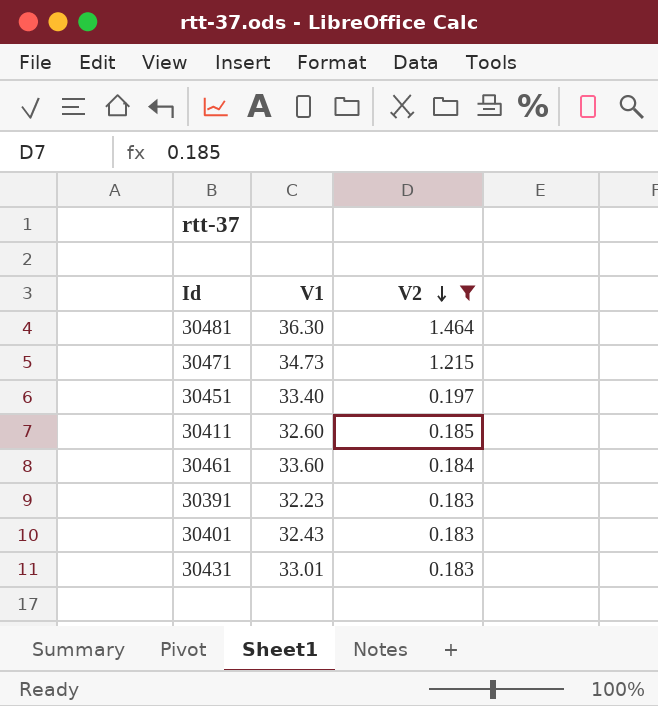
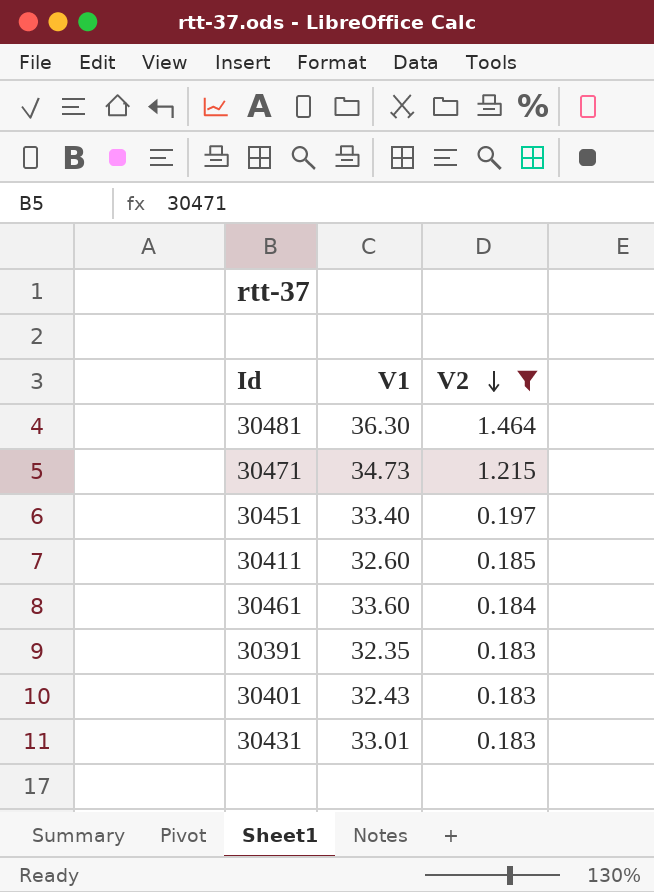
30391 | V1: 32.23 -> 32.35

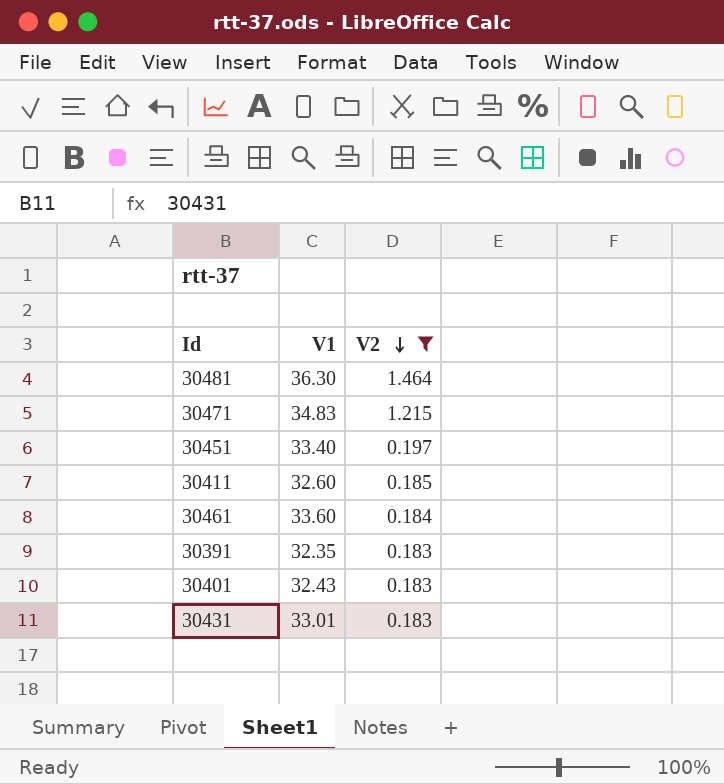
30471 | V1: 34.73 -> 34.83

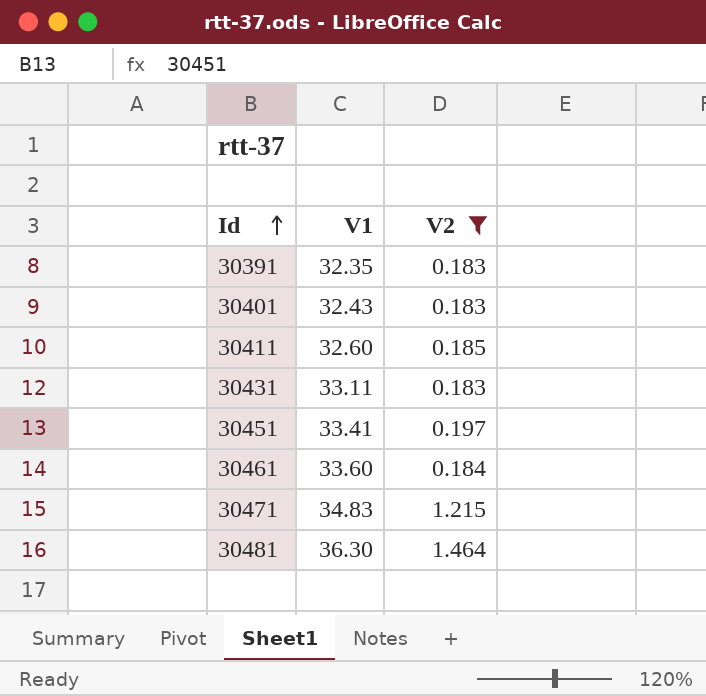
row order: V2 descending -> Id ascending
30431 | V1: 33.01 -> 33.11
30451 | V1: 33.40 -> 33.41

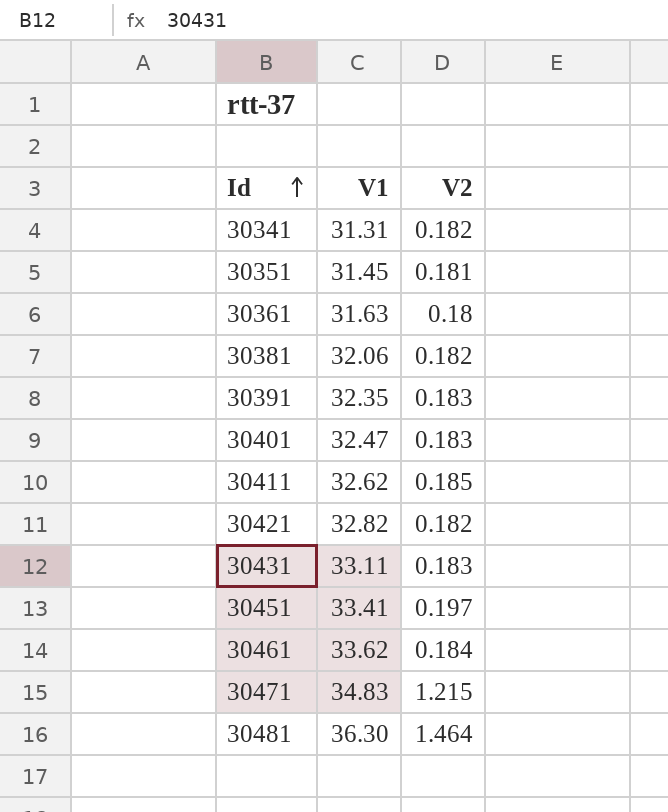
filter: V2 >= 0.183 -> none
30401 | V1: 32.43 -> 32.47
30411 | V1: 32.60 -> 32.62
30461 | V1: 33.60 -> 33.62

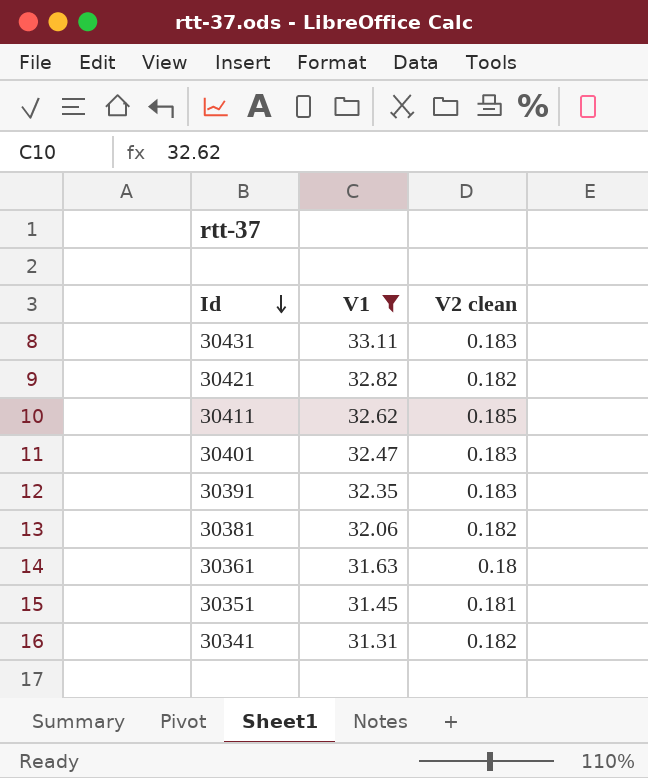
filter: none -> V1 <= 33.11
row order: Id ascending -> Id descending
column name: V2 -> V2 clean

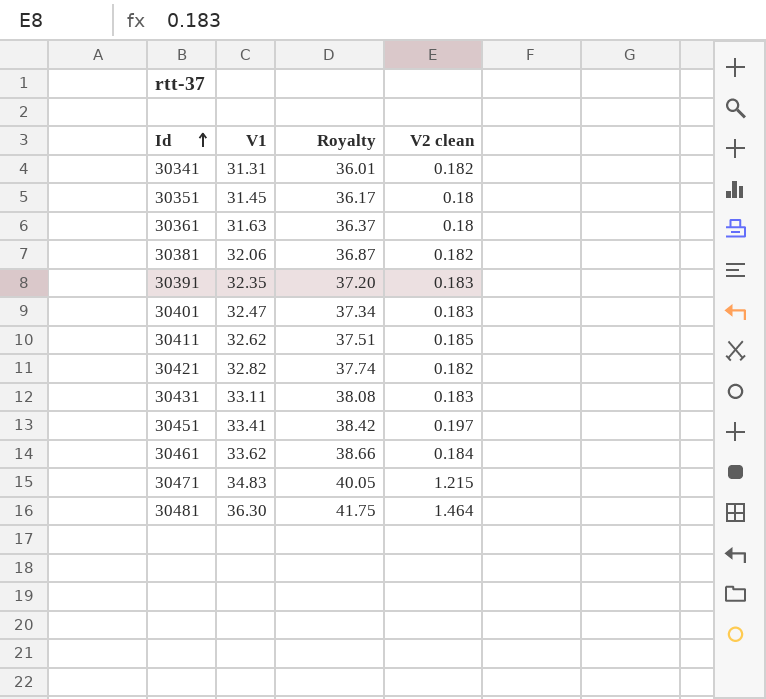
filter: V1 <= 33.11 -> none
row order: Id descending -> Id ascending
column Royalty | formula: none -> [V1] * 1.15
30351 | V2 clean: 0.181 -> 0.18

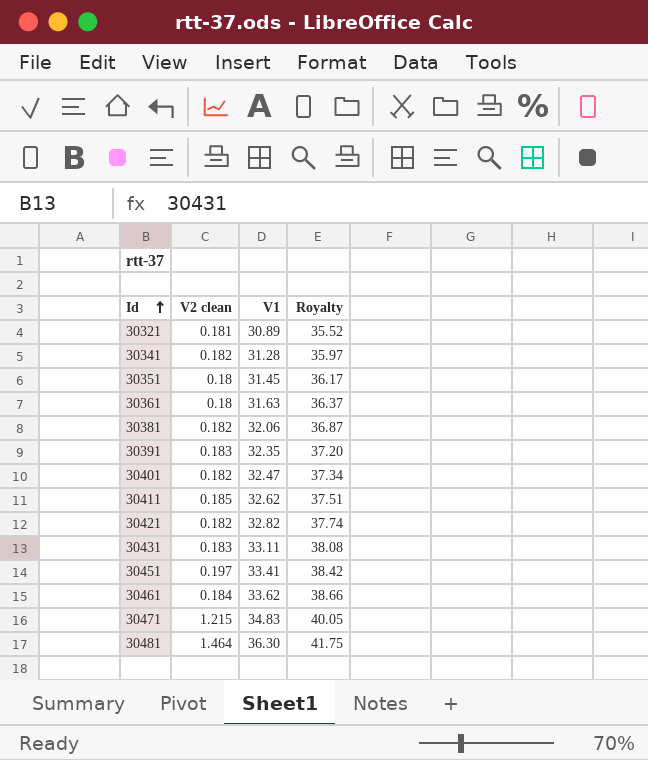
column V2 clean | position: 4 -> 2
row 30321: none -> 0.181 | 30.89 | 35.52
30341 | V1: 31.31 -> 31.28
30341 | Royalty: 36.01 -> 35.97
30401 | V2 clean: 0.183 -> 0.182

